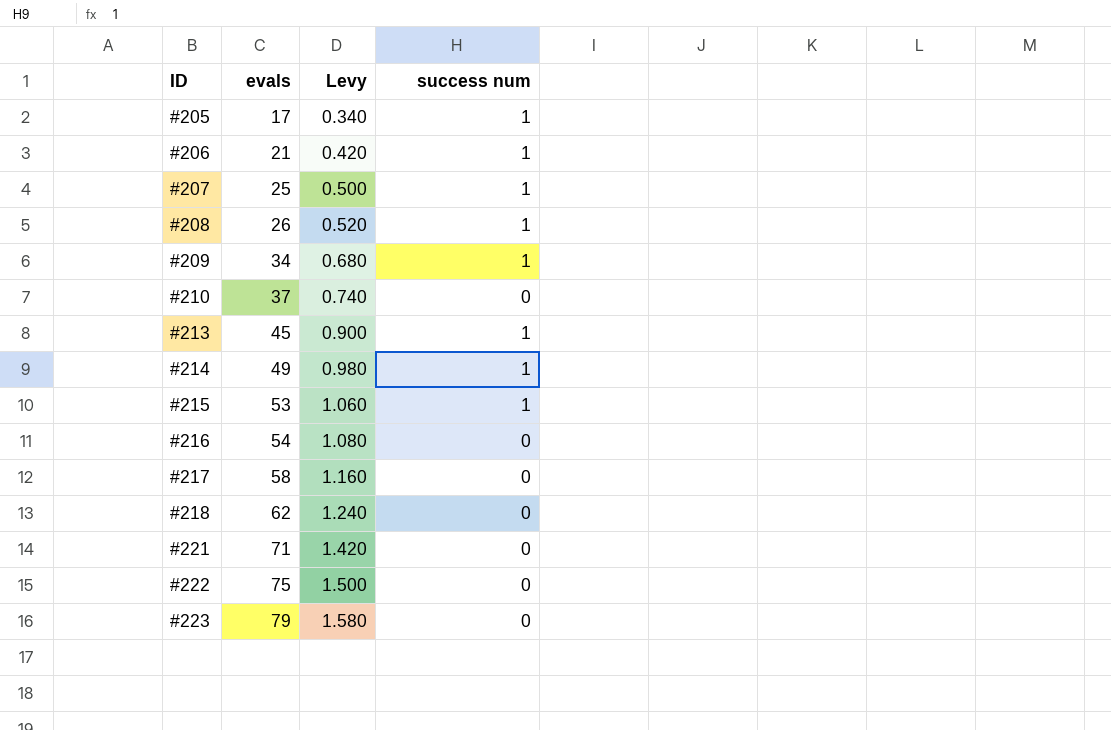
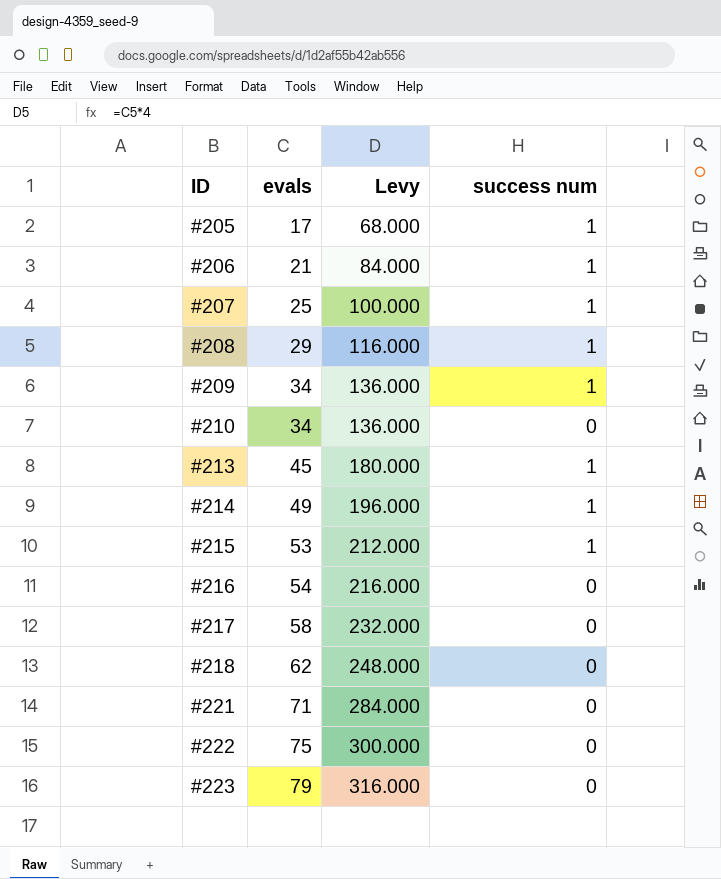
column Levy | formula: [evals] * 0.02 -> [evals] * 4
#208 | evals: 26 -> 29
#210 | evals: 37 -> 34

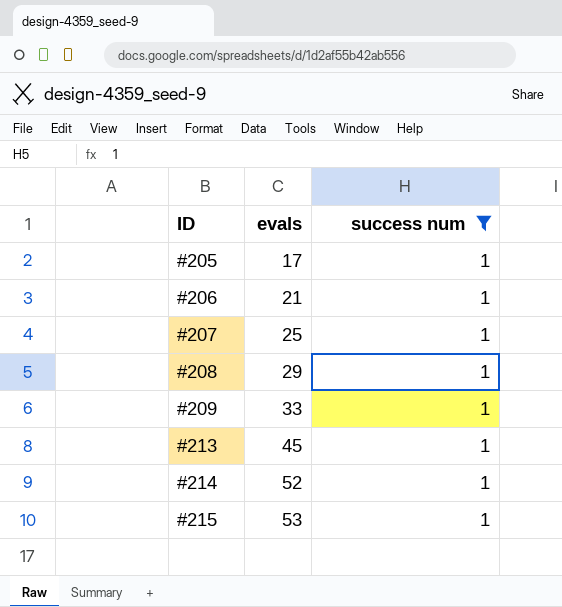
filter: none -> success num = 1
column Levy | formula: [evals] * 4 -> none
#209 | evals: 34 -> 33
#214 | evals: 49 -> 52

